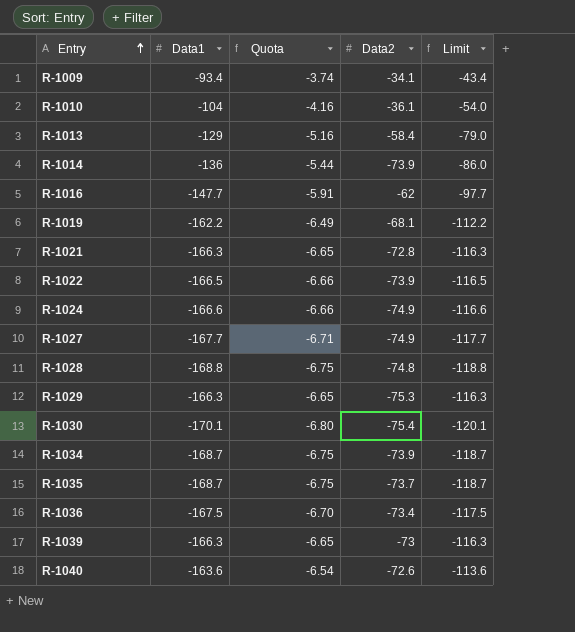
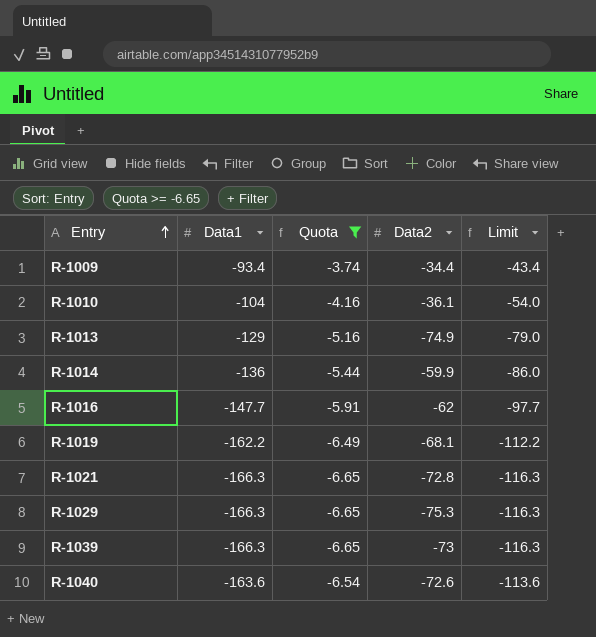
filter: none -> Quota >= -6.65
R-1009 | Data2: -34.1 -> -34.4
R-1013 | Data2: -58.4 -> -74.9
R-1014 | Data2: -73.9 -> -59.9

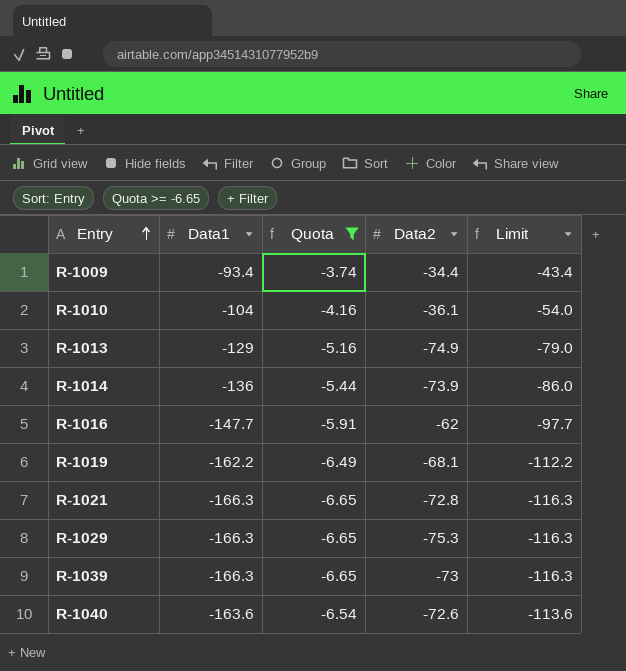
R-1014 | Data2: -59.9 -> -73.9

